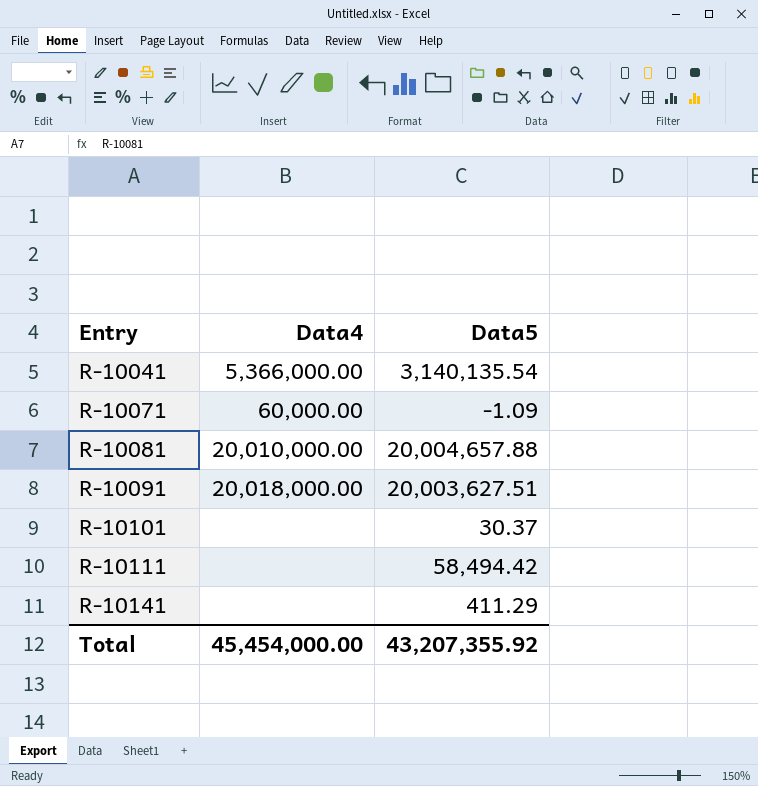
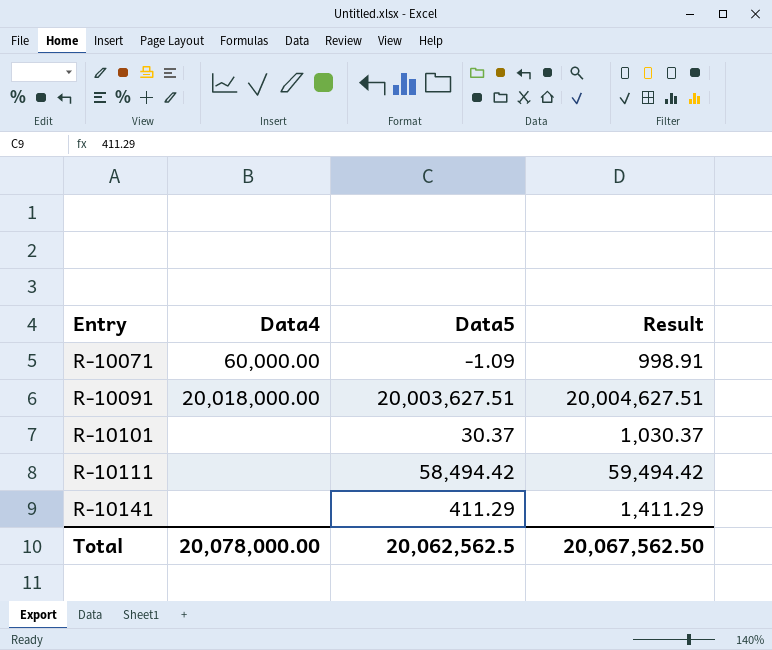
column Result | formula: none -> [Data5] + 1000
row R-10041: 5,366,000.00 | 3,140,135.54 -> none
row R-10081: 20,010,000.00 | 20,004,657.88 -> none
Total | Data4: 45,454,000.00 -> 20,078,000.00
Total | Data5: 43,207,355.92 -> 20,062,562.5

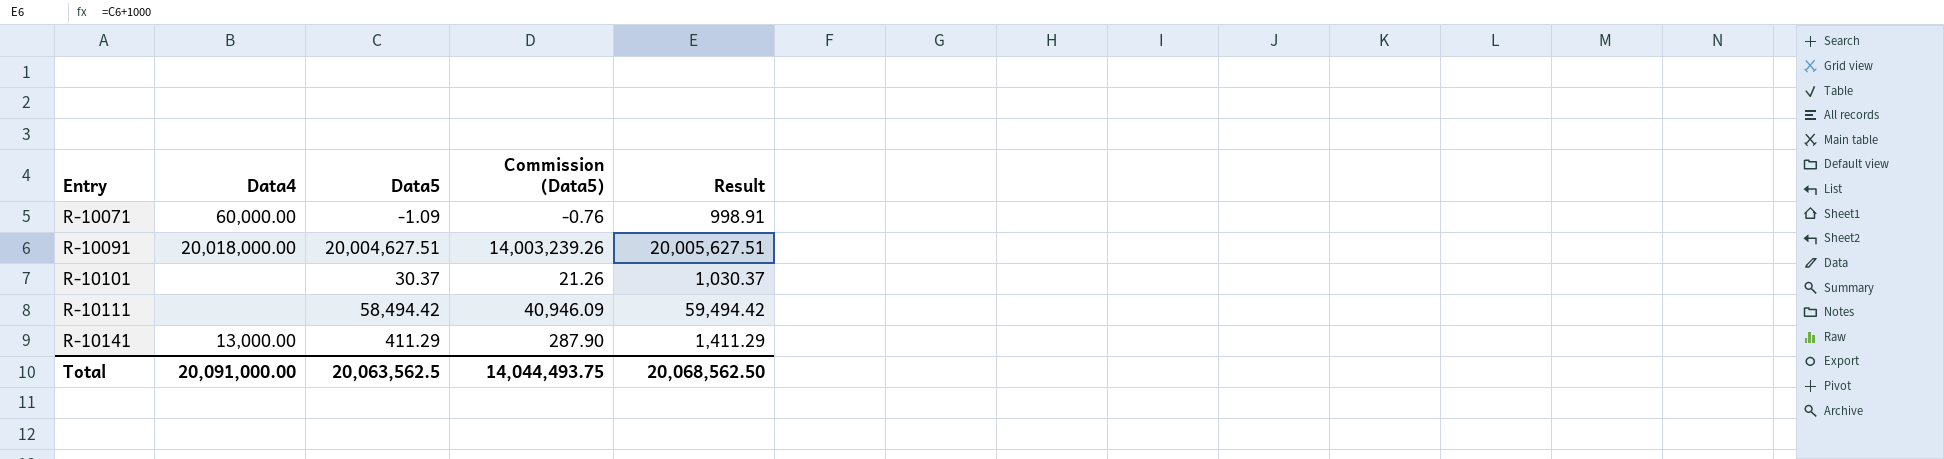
column Commission (Data5) | formula: none -> [Data5] * 0.7
R-10091 | Data5: 20,003,627.51 -> 20,004,627.51
R-10091 | Result: 20,004,627.51 -> 20,005,627.51
R-10141 | Data4: none -> 13,000.00
Total | Data4: 20,078,000.00 -> 20,091,000.00
Total | Data5: 20,062,562.5 -> 20,063,562.5
Total | Result: 20,067,562.50 -> 20,068,562.50

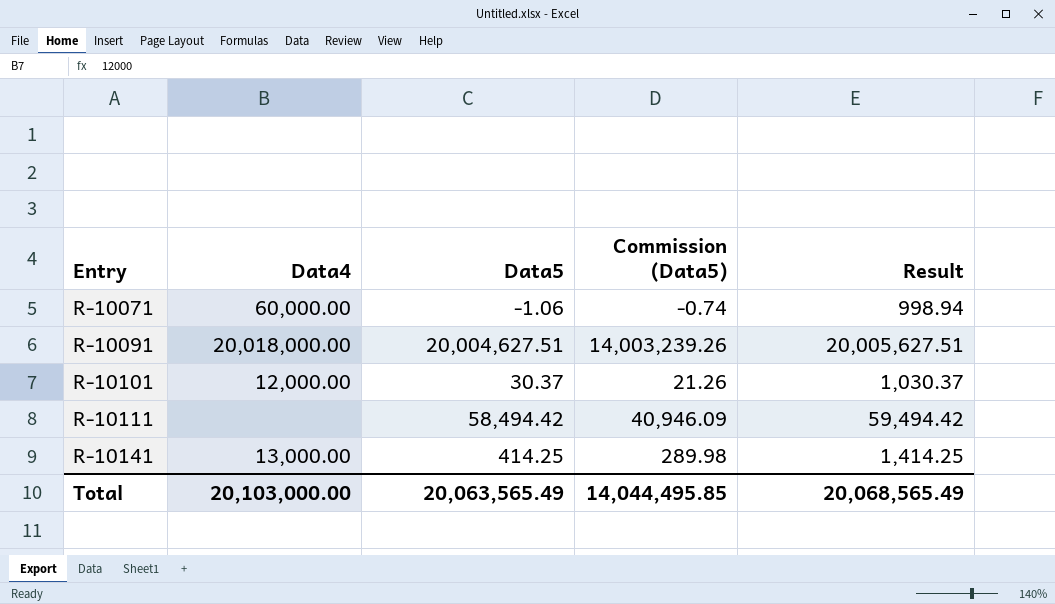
R-10071 | Data5: -1.09 -> -1.06
R-10071 | Commission (Data5): -0.76 -> -0.74
R-10071 | Result: 998.91 -> 998.94
R-10101 | Data4: none -> 12,000.00
R-10141 | Data5: 411.29 -> 414.25
R-10141 | Commission (Data5): 287.90 -> 289.98
R-10141 | Result: 1,411.29 -> 1,414.25
Total | Data4: 20,091,000.00 -> 20,103,000.00
Total | Data5: 20,063,562.5 -> 20,063,565.49
Total | Commission (Data5): 14,044,493.75 -> 14,044,495.85
Total | Result: 20,068,562.50 -> 20,068,565.49

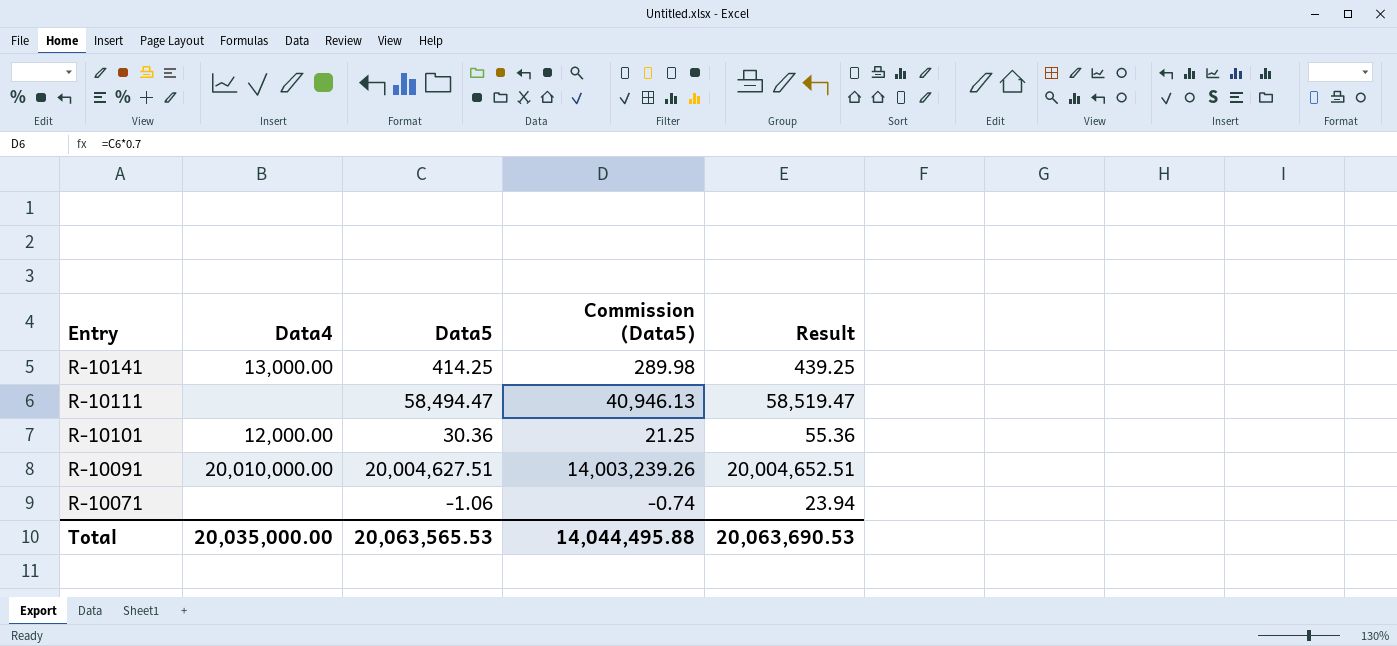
row order: Entry ascending -> Entry descending
column Result | formula: [Data5] + 1000 -> [Data5] + 25
R-10111 | Data5: 58,494.42 -> 58,494.47
R-10111 | Commission (Data5): 40,946.09 -> 40,946.13
R-10101 | Data5: 30.37 -> 30.36
R-10101 | Commission (Data5): 21.26 -> 21.25
R-10091 | Data4: 20,018,000.00 -> 20,010,000.00
R-10071 | Data4: 60,000.00 -> none
Total | Data4: 20,103,000.00 -> 20,035,000.00
Total | Data5: 20,063,565.49 -> 20,063,565.53
Total | Commission (Data5): 14,044,495.85 -> 14,044,495.88
Total | Result: 20,068,565.49 -> 20,063,690.53

